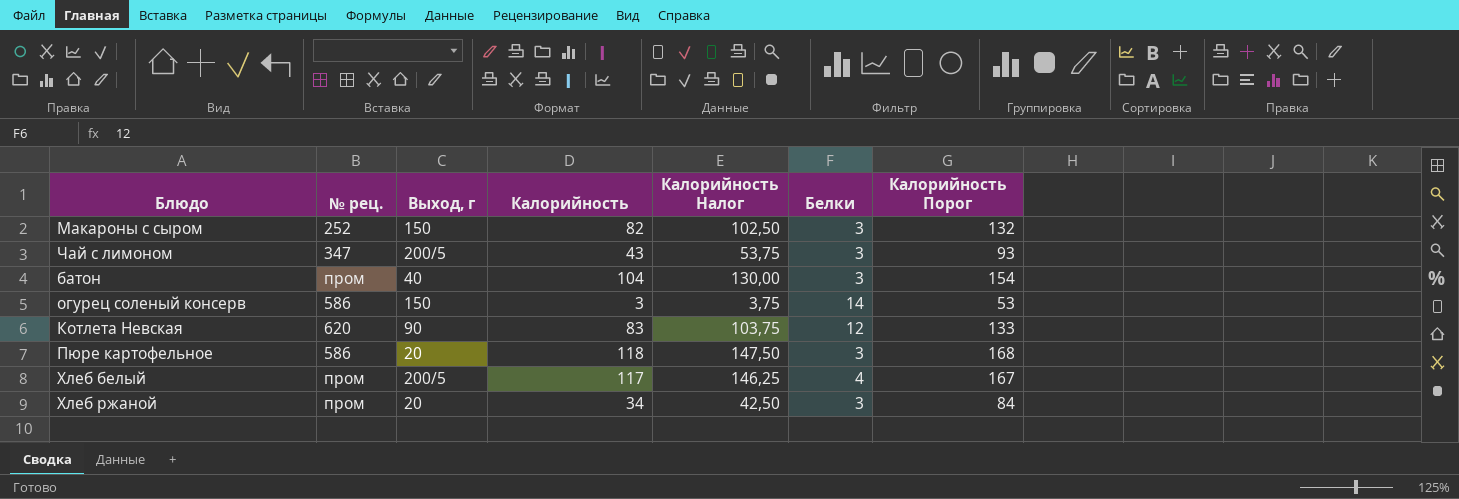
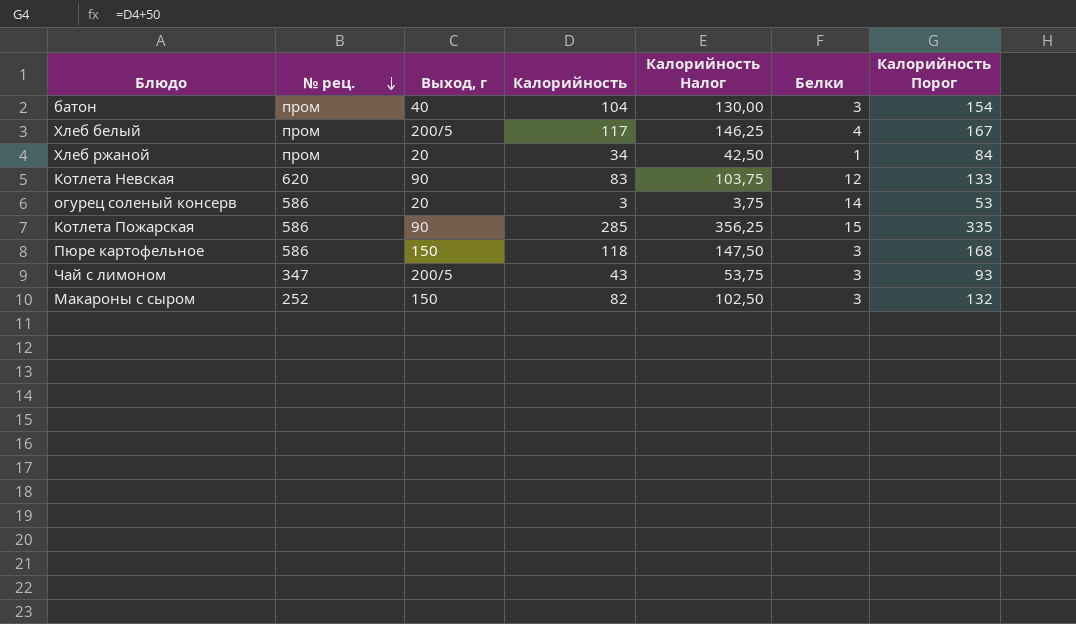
row order: none -> № рец. descending
Хлеб ржаной | Белки: 3 -> 1
огурец соленый консерв | Выход, г: 150 -> 20
row Котлета Пожарская: none -> 586 | 90 | 285 | 356,25 | 15 | 335
Пюре картофельное | Выход, г: 20 -> 150

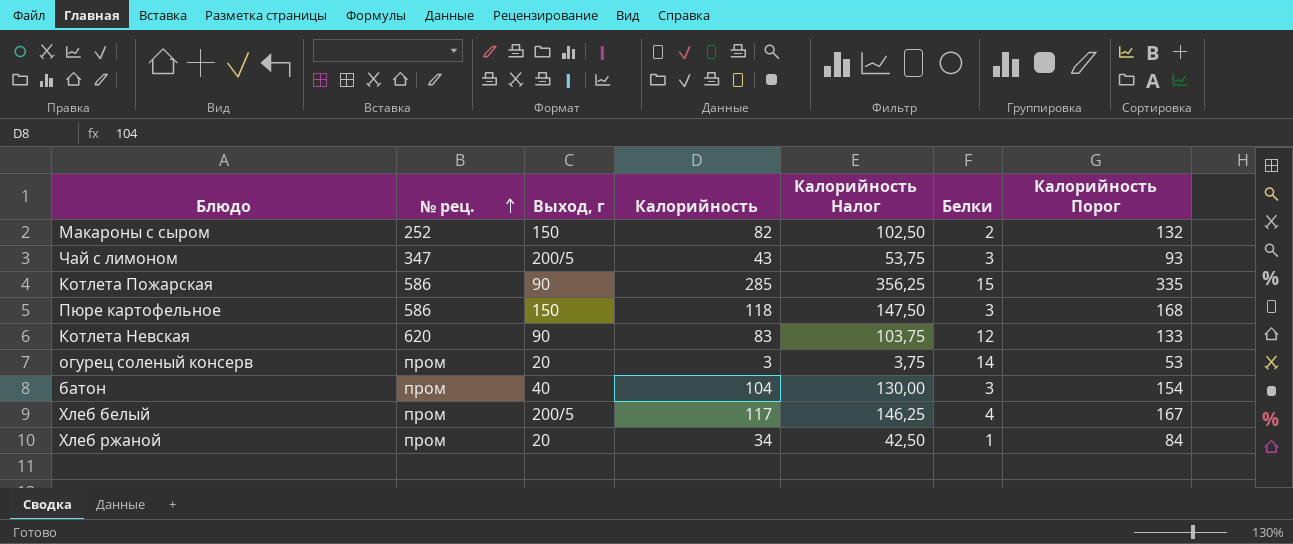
row order: № рец. descending -> № рец. ascending
Макароны с сыром | Белки: 3 -> 2
огурец соленый консерв | № рец.: 586 -> пром

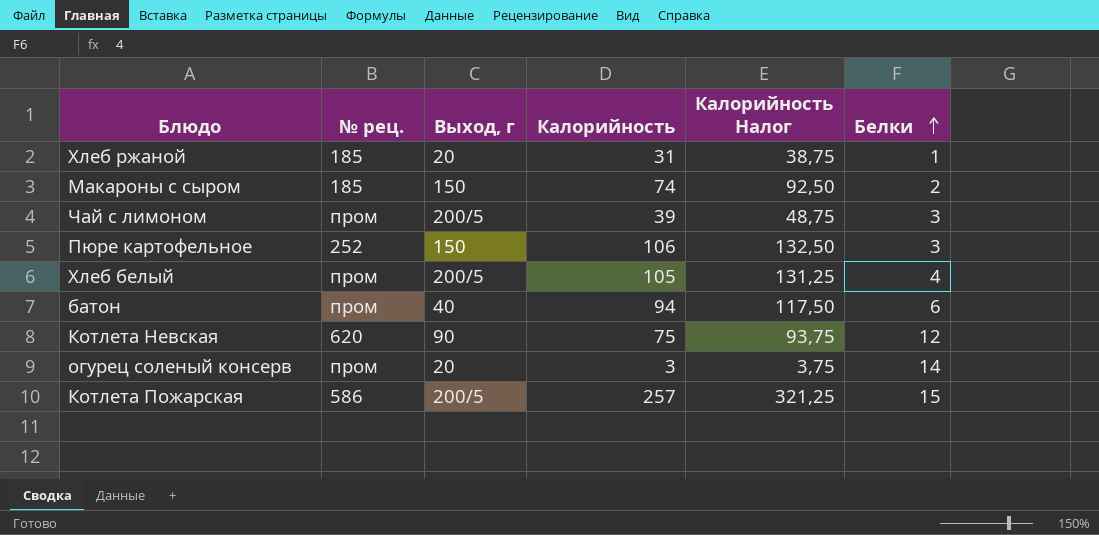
row order: № рец. ascending -> Белки ascending
column Калорийность Порог | formula: [Калорийность] + 50 -> none
Хлеб ржаной | № рец.: пром -> 185
Хлеб ржаной | Калорийность: 34 -> 31
Хлеб ржаной | Калорийность Налог: 42,50 -> 38,75
Макароны с сыром | № рец.: 252 -> 185
Макароны с сыром | Калорийность: 82 -> 74
Макароны с сыром | Калорийность Налог: 102,50 -> 92,50
Чай с лимоном | № рец.: 347 -> пром
Чай с лимоном | Калорийность: 43 -> 39
Чай с лимоном | Калорийность Налог: 53,75 -> 48,75
Пюре картофельное | № рец.: 586 -> 252
Пюре картофельное | Калорийность: 118 -> 106
Пюре картофельное | Калорийность Налог: 147,50 -> 132,50
Хлеб белый | Калорийность: 117 -> 105
Хлеб белый | Калорийность Налог: 146,25 -> 131,25
батон | Калорийность: 104 -> 94
батон | Калорийность Налог: 130,00 -> 117,50
батон | Белки: 3 -> 6
Котлета Невская | Калорийность: 83 -> 75
Котлета Невская | Калорийность Налог: 103,75 -> 93,75
Котлета Пожарская | Выход, г: 90 -> 200/5
Котлета Пожарская | Калорийность: 285 -> 257
Котлета Пожарская | Калорийность Налог: 356,25 -> 321,25

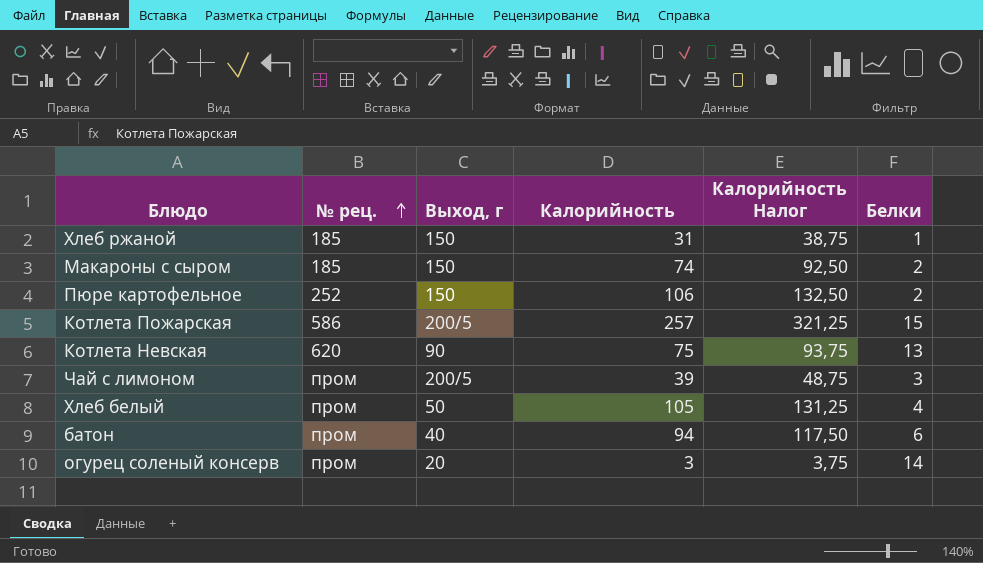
row order: Белки ascending -> № рец. ascending
Хлеб ржаной | Выход, г: 20 -> 150
Пюре картофельное | Белки: 3 -> 2
Котлета Невская | Белки: 12 -> 13
Хлеб белый | Выход, г: 200/5 -> 50

